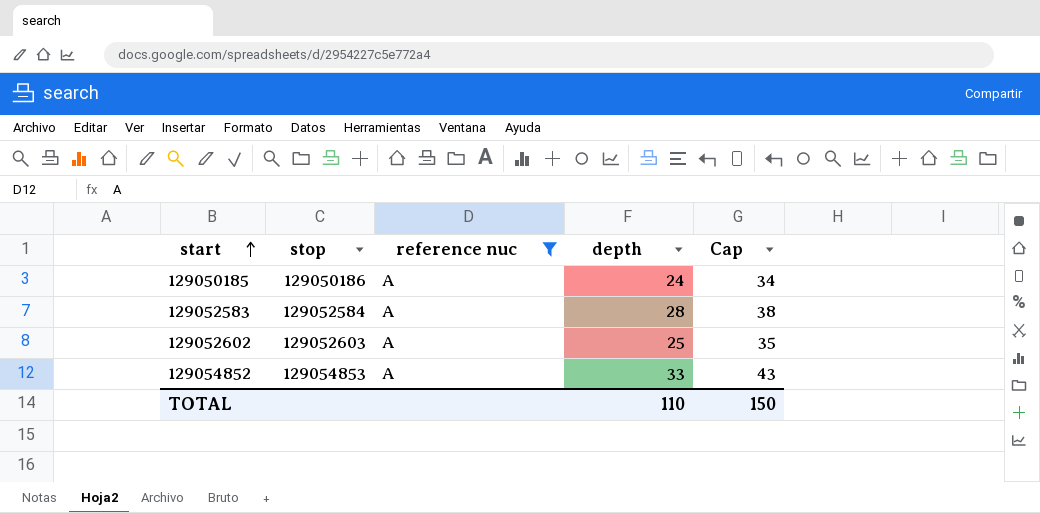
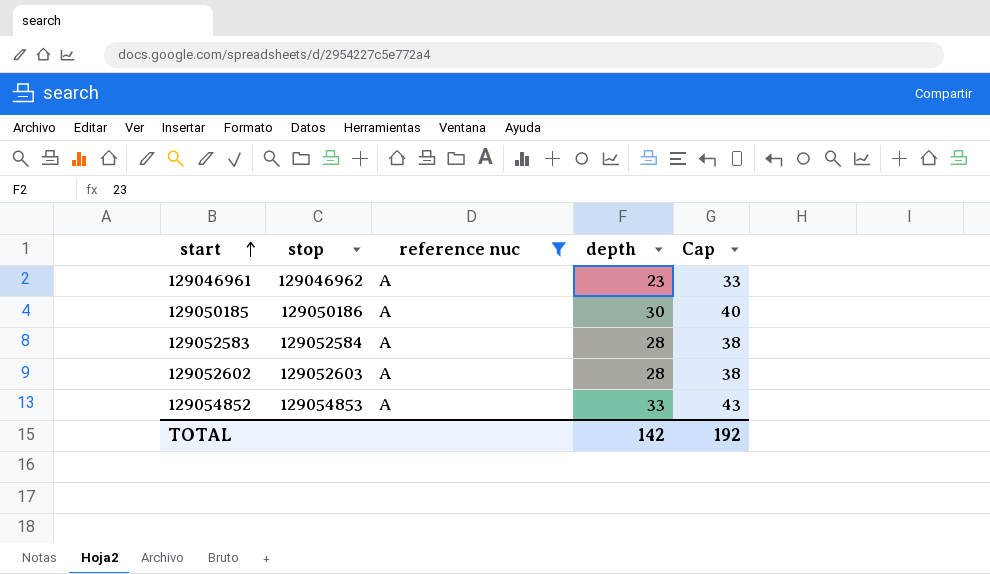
row 129046961: none -> 129046962 | A | 23 | 33
129050185 | depth: 24 -> 30
129050185 | Cap: 34 -> 40
129052602 | depth: 25 -> 28
129052602 | Cap: 35 -> 38
TOTAL | depth: 110 -> 142
TOTAL | Cap: 150 -> 192

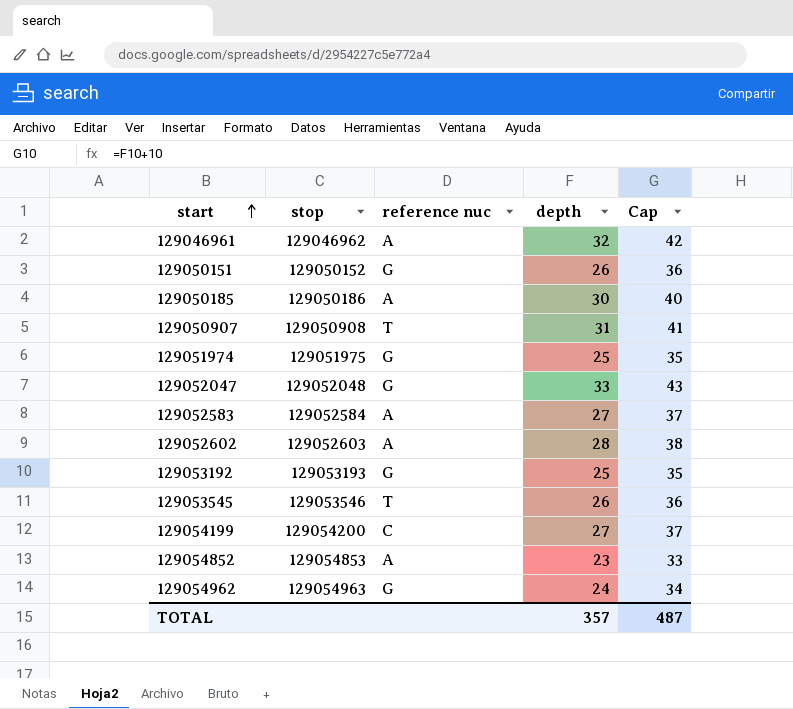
filter: reference nuc = A -> none
129046961 | depth: 23 -> 32
129046961 | Cap: 33 -> 42
129052583 | depth: 28 -> 27
129052583 | Cap: 38 -> 37
129054852 | depth: 33 -> 23
129054852 | Cap: 43 -> 33
TOTAL | depth: 142 -> 357
TOTAL | Cap: 192 -> 487

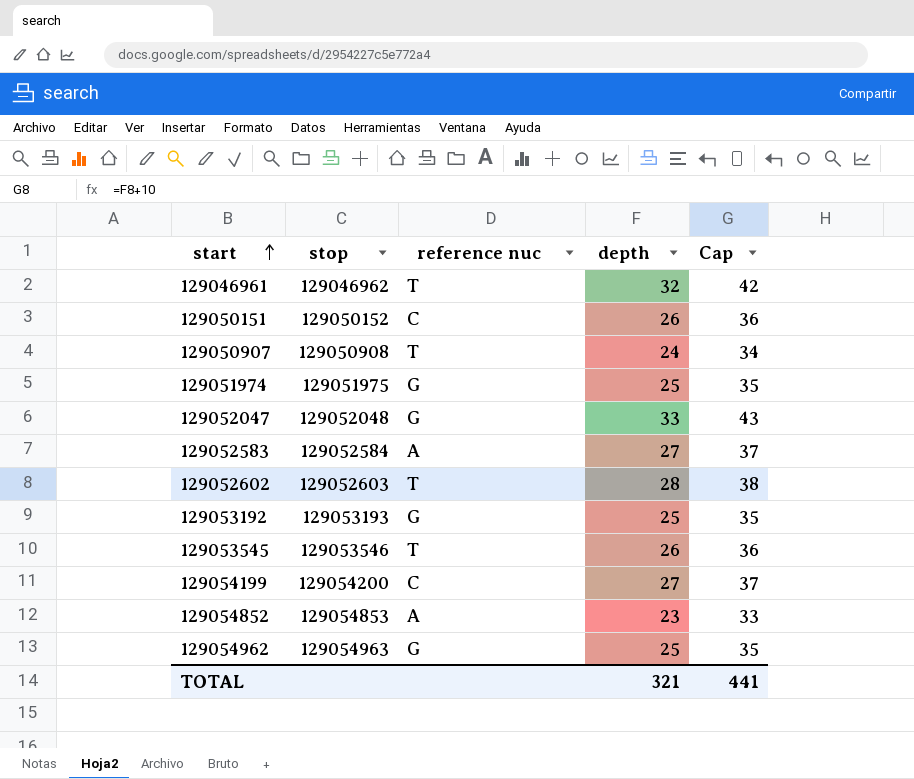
row 129050185: 129050186 | A | 30 | 40 -> none
129046961 | reference nuc: A -> T
129050151 | reference nuc: G -> C
129050907 | depth: 31 -> 24
129050907 | Cap: 41 -> 34
129052602 | reference nuc: A -> T
129054962 | depth: 24 -> 25
129054962 | Cap: 34 -> 35
TOTAL | depth: 357 -> 321
TOTAL | Cap: 487 -> 441

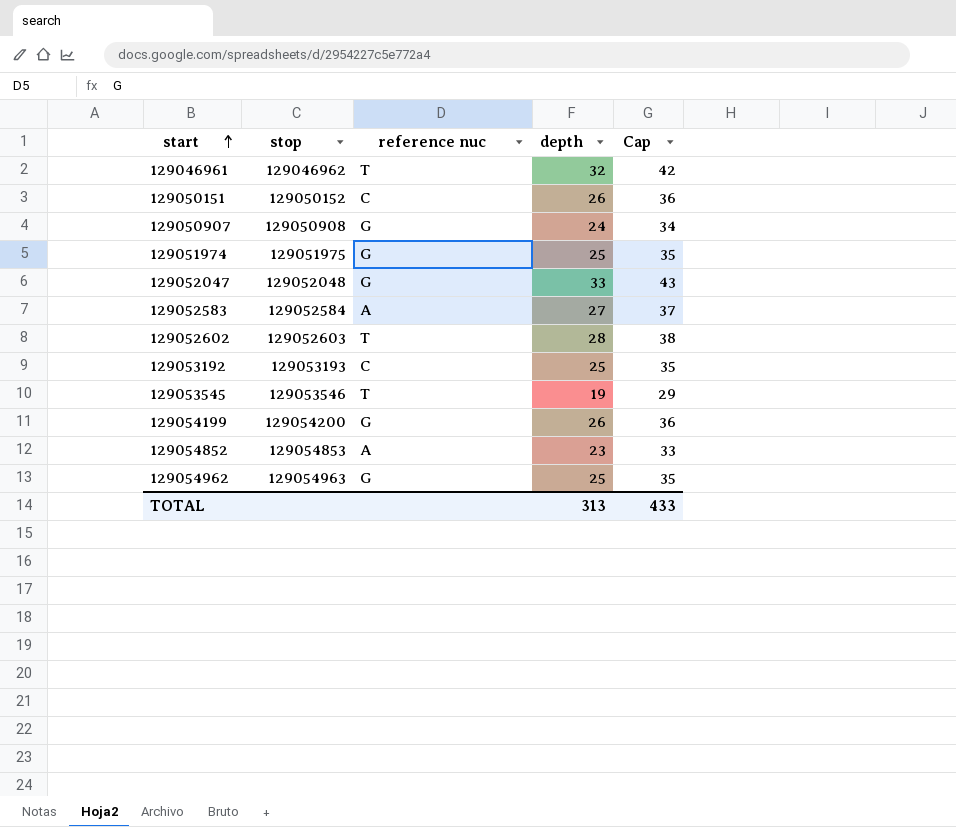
129050907 | reference nuc: T -> G
129053192 | reference nuc: G -> C
129053545 | depth: 26 -> 19
129053545 | Cap: 36 -> 29
129054199 | reference nuc: C -> G
129054199 | depth: 27 -> 26
129054199 | Cap: 37 -> 36
TOTAL | depth: 321 -> 313
TOTAL | Cap: 441 -> 433

